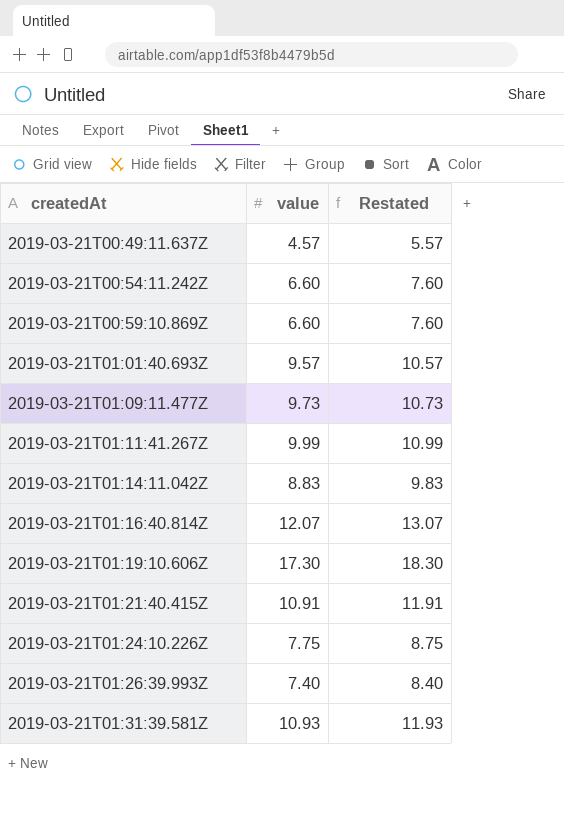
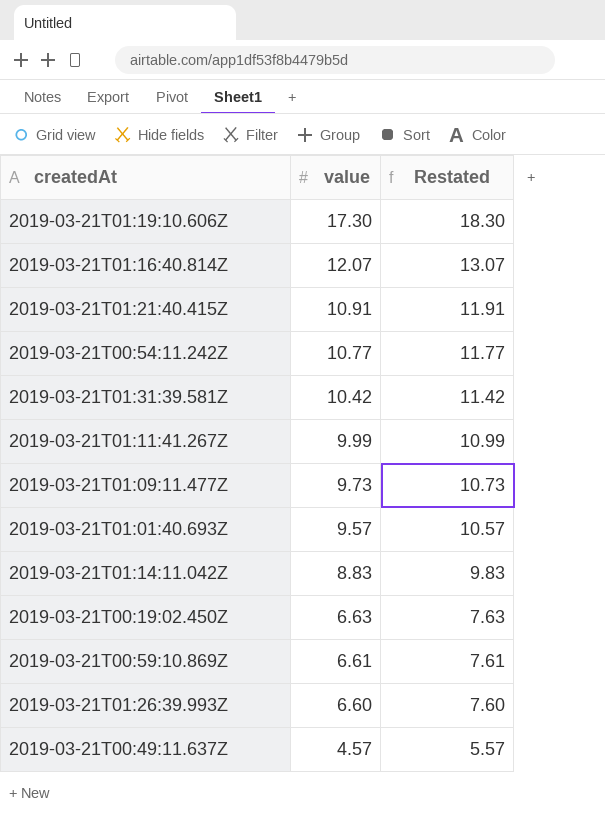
row order: createdAt ascending -> value descending
row 2019-03-21T01:24:10.226Z: 7.75 | 8.75 -> none
2019-03-21T00:54:11.242Z | value: 6.60 -> 10.77
2019-03-21T00:54:11.242Z | Restated: 7.60 -> 11.77
2019-03-21T01:31:39.581Z | value: 10.93 -> 10.42
2019-03-21T01:31:39.581Z | Restated: 11.93 -> 11.42
row 2019-03-21T00:19:02.450Z: none -> 6.63 | 7.63
2019-03-21T00:59:10.869Z | value: 6.60 -> 6.61
2019-03-21T00:59:10.869Z | Restated: 7.60 -> 7.61
2019-03-21T01:26:39.993Z | value: 7.40 -> 6.60
2019-03-21T01:26:39.993Z | Restated: 8.40 -> 7.60

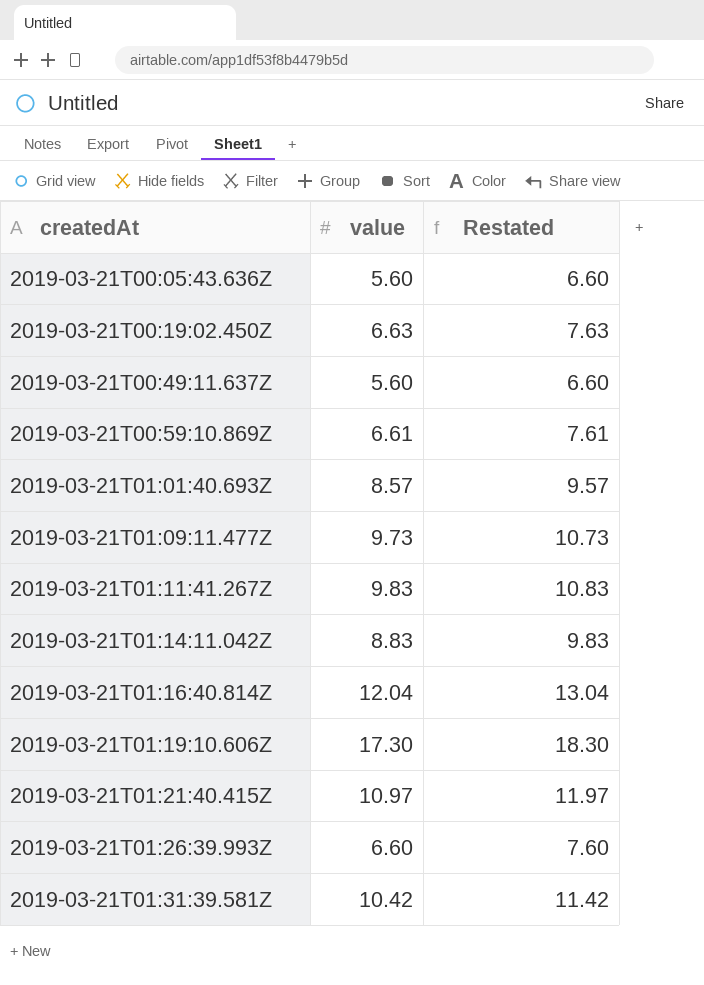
row order: value descending -> createdAt ascending
row 2019-03-21T00:54:11.242Z: 10.77 | 11.77 -> none
row 2019-03-21T00:05:43.636Z: none -> 5.60 | 6.60
2019-03-21T00:49:11.637Z | value: 4.57 -> 5.60
2019-03-21T00:49:11.637Z | Restated: 5.57 -> 6.60
2019-03-21T01:01:40.693Z | value: 9.57 -> 8.57
2019-03-21T01:01:40.693Z | Restated: 10.57 -> 9.57
2019-03-21T01:11:41.267Z | value: 9.99 -> 9.83
2019-03-21T01:11:41.267Z | Restated: 10.99 -> 10.83
2019-03-21T01:16:40.814Z | value: 12.07 -> 12.04
2019-03-21T01:16:40.814Z | Restated: 13.07 -> 13.04
2019-03-21T01:21:40.415Z | value: 10.91 -> 10.97
2019-03-21T01:21:40.415Z | Restated: 11.91 -> 11.97

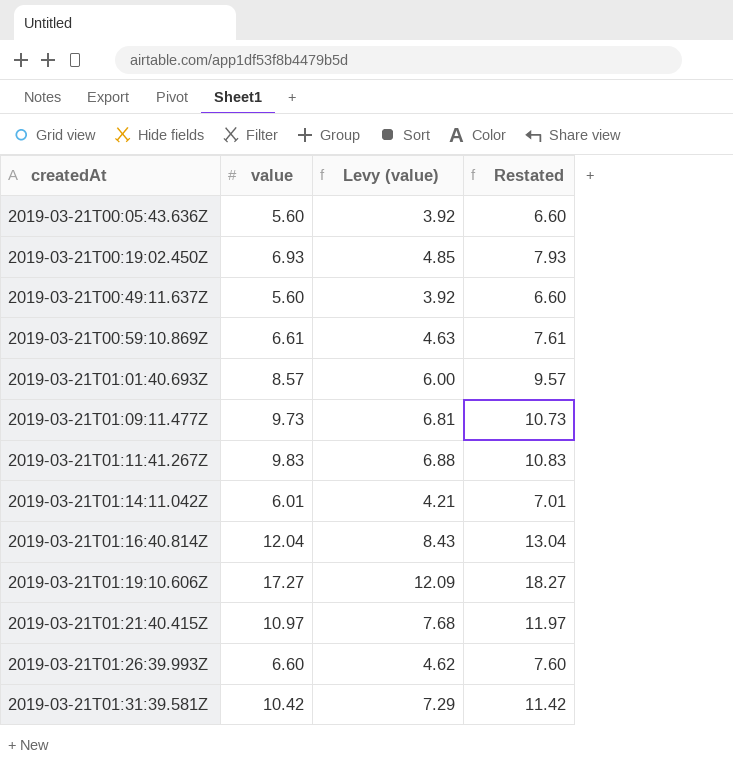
column Levy (value) | formula: none -> [value] * 0.7
2019-03-21T00:19:02.450Z | value: 6.63 -> 6.93
2019-03-21T00:19:02.450Z | Restated: 7.63 -> 7.93
2019-03-21T01:14:11.042Z | value: 8.83 -> 6.01
2019-03-21T01:14:11.042Z | Restated: 9.83 -> 7.01
2019-03-21T01:19:10.606Z | value: 17.30 -> 17.27
2019-03-21T01:19:10.606Z | Restated: 18.30 -> 18.27

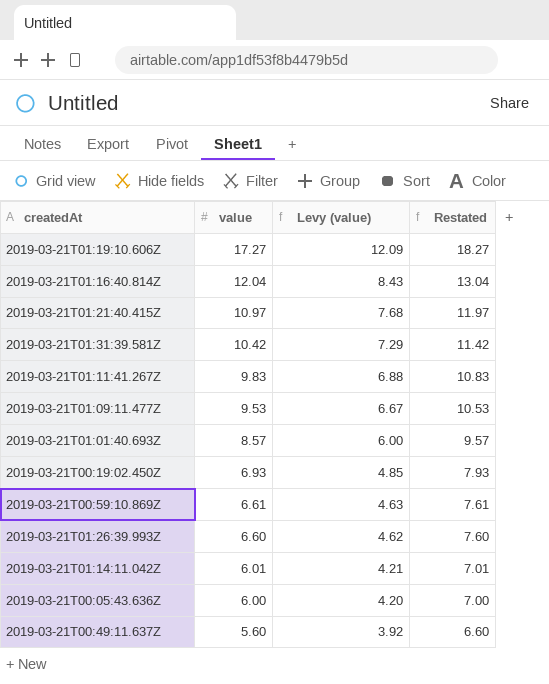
row order: createdAt ascending -> value descending
2019-03-21T01:09:11.477Z | value: 9.73 -> 9.53
2019-03-21T01:09:11.477Z | Levy (value): 6.81 -> 6.67
2019-03-21T01:09:11.477Z | Restated: 10.73 -> 10.53
2019-03-21T00:05:43.636Z | value: 5.60 -> 6.00
2019-03-21T00:05:43.636Z | Levy (value): 3.92 -> 4.20
2019-03-21T00:05:43.636Z | Restated: 6.60 -> 7.00

